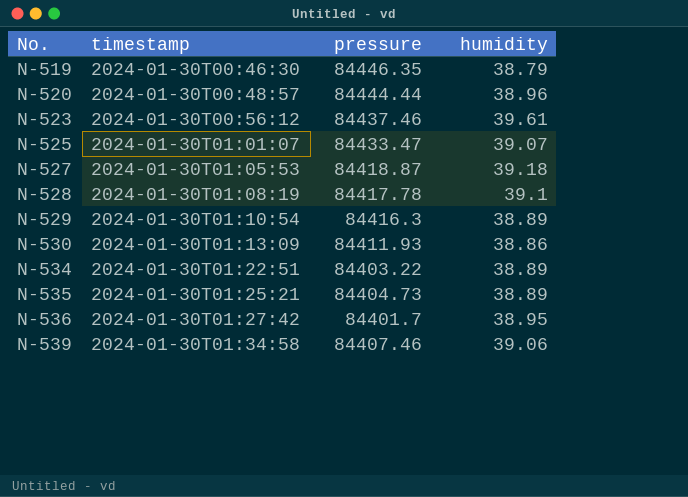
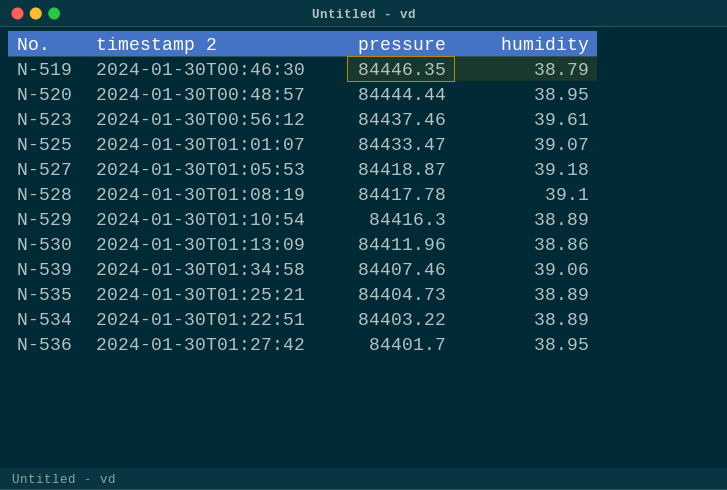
row order: No. ascending -> pressure descending
column name: timestamp -> timestamp 2
N-520 | humidity: 38.96 -> 38.95
N-530 | pressure: 84411.93 -> 84411.96

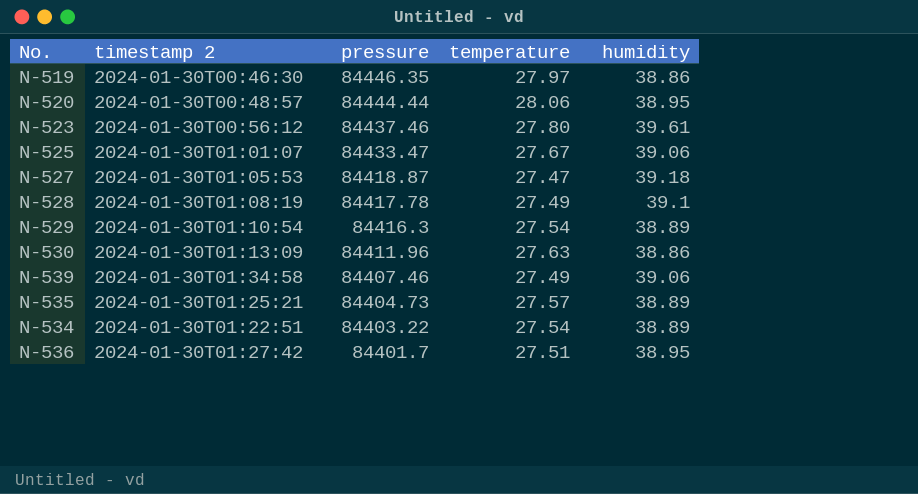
column temperature | position: none -> 4
N-519 | humidity: 38.79 -> 38.86
N-525 | humidity: 39.07 -> 39.06

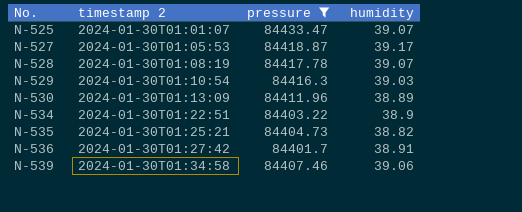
filter: none -> pressure <= 84433.47
row order: pressure descending -> No. ascending
column temperature | position: 4 -> none
N-525 | humidity: 39.06 -> 39.07
N-527 | humidity: 39.18 -> 39.17
N-528 | humidity: 39.1 -> 39.07
N-529 | humidity: 38.89 -> 39.03
N-530 | humidity: 38.86 -> 38.89
N-534 | humidity: 38.89 -> 38.9
N-535 | humidity: 38.89 -> 38.82
N-536 | humidity: 38.95 -> 38.91

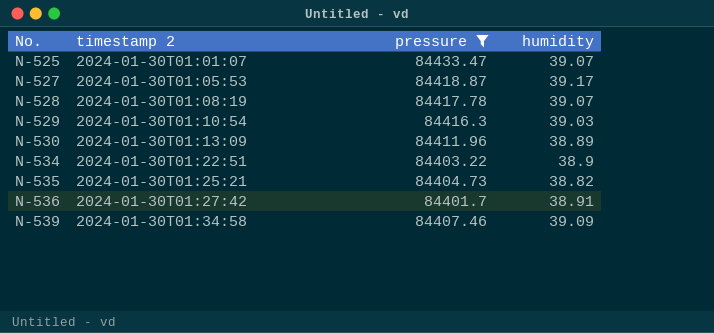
N-539 | humidity: 39.06 -> 39.09

